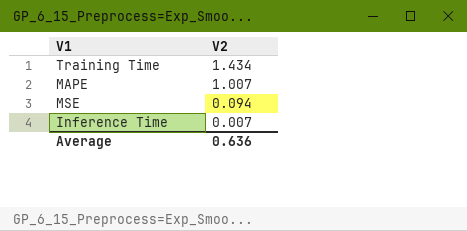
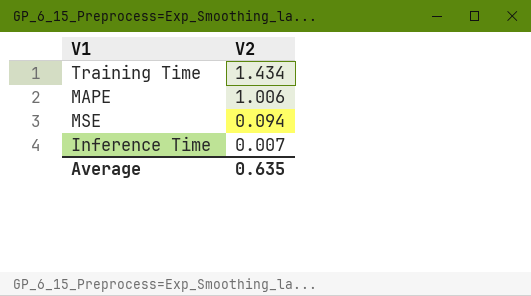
MAPE | V2: 1.007 -> 1.006
Average | V2: 0.636 -> 0.635

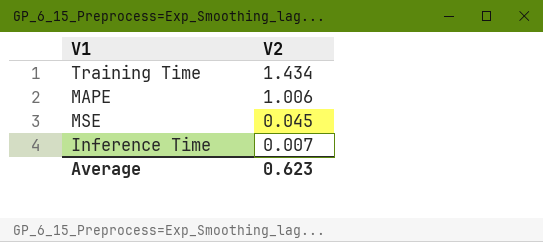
MSE | V2: 0.094 -> 0.045
Average | V2: 0.635 -> 0.623

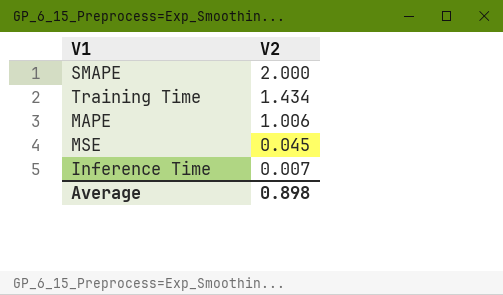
row SMAPE: none -> 2.000
Average | V2: 0.623 -> 0.898

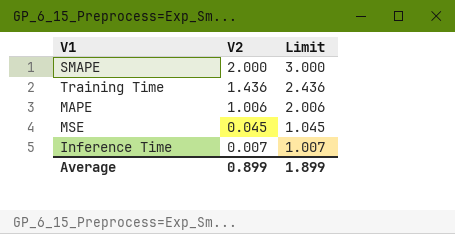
column Limit | formula: none -> [V2] + 1
Training Time | V2: 1.434 -> 1.436
Average | V2: 0.898 -> 0.899

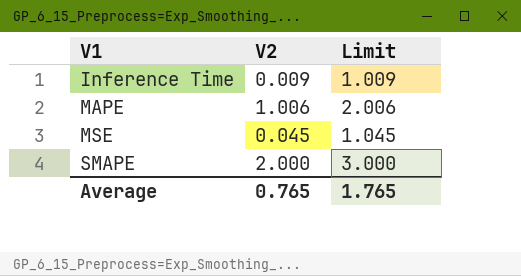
row order: V2 descending -> V1 ascending
row Training Time: 1.436 | 2.436 -> none
Inference Time | V2: 0.007 -> 0.009
Inference Time | Limit: 1.007 -> 1.009
Average | V2: 0.899 -> 0.765
Average | Limit: 1.899 -> 1.765

